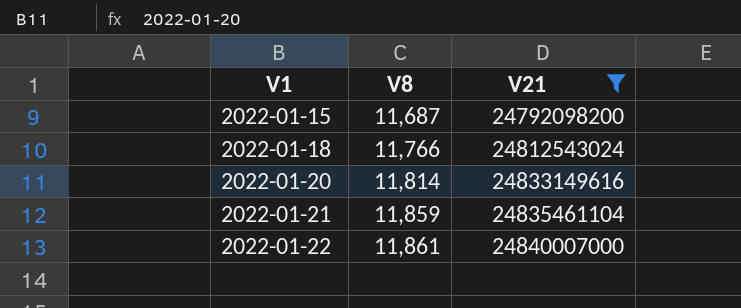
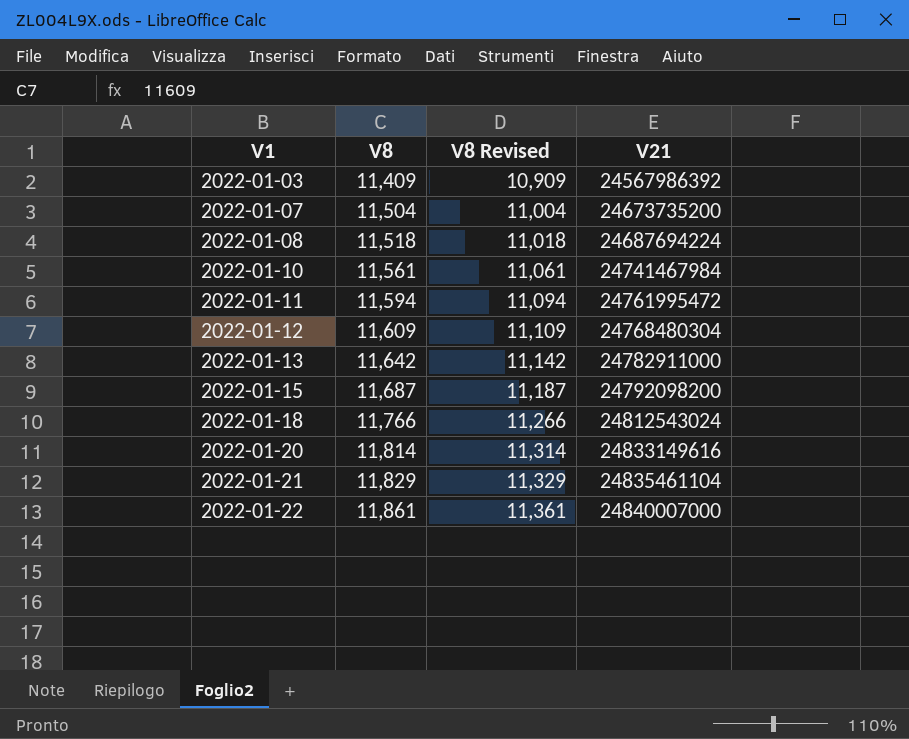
filter: V21 >= 24792098200 -> none
column V8 Revised | formula: none -> [V8] - 500
2022-01-21 | V8: 11,859 -> 11,829

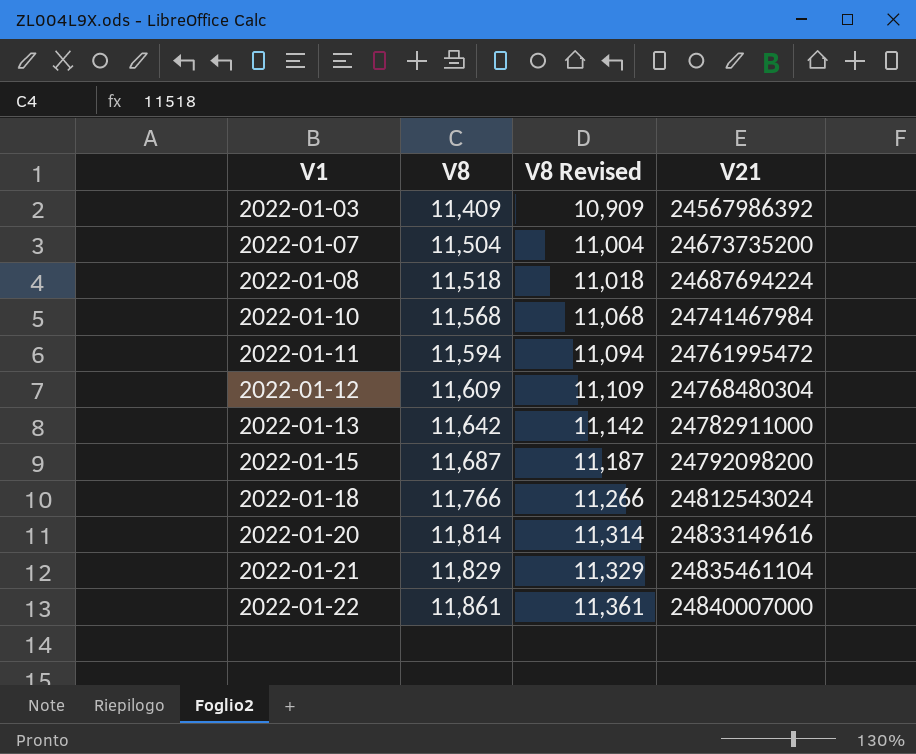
2022-01-10 | V8: 11,561 -> 11,568
2022-01-10 | V8 Revised: 11,061 -> 11,068

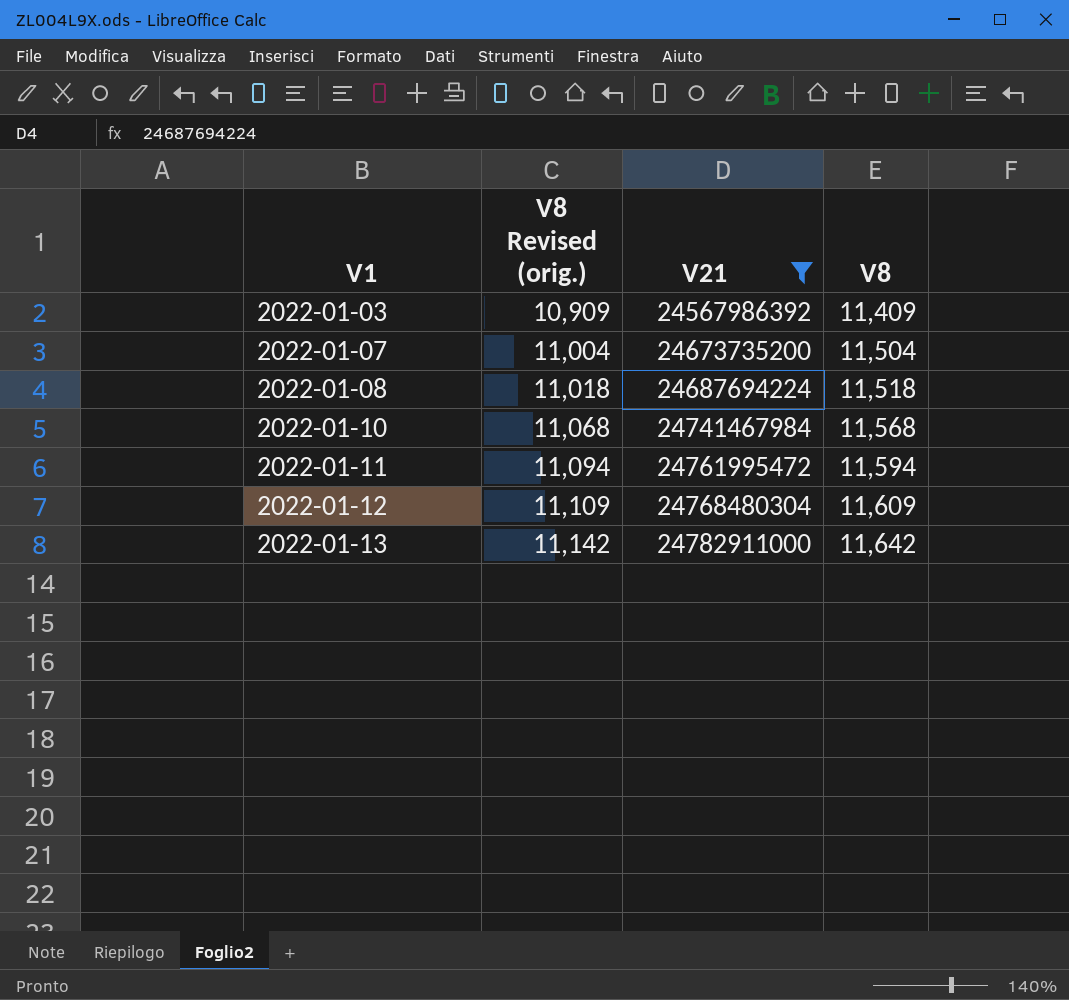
filter: none -> V21 <= 24782911000
column name: V8 Revised -> V8 Revised (orig.)
column V8 | position: 2 -> 4

